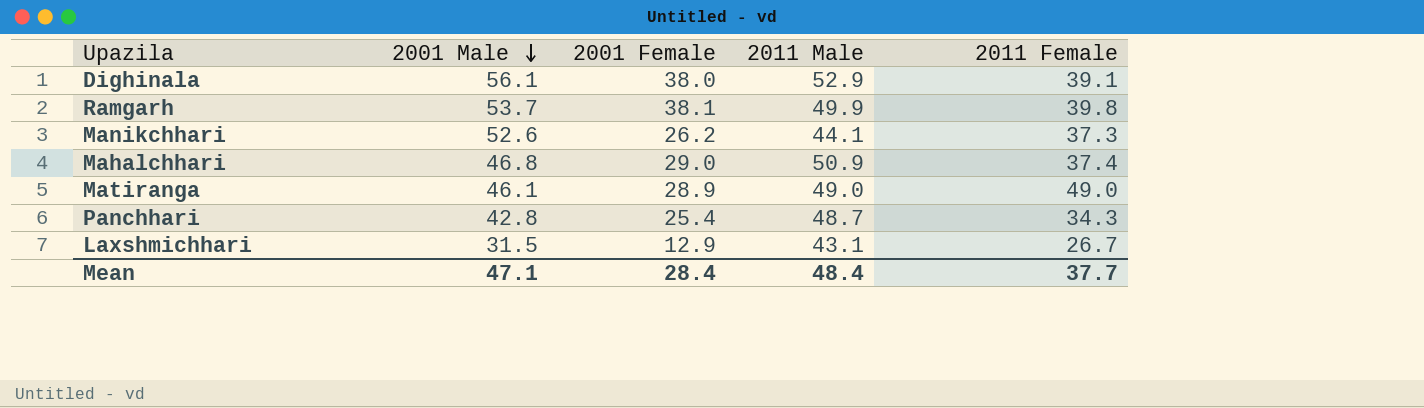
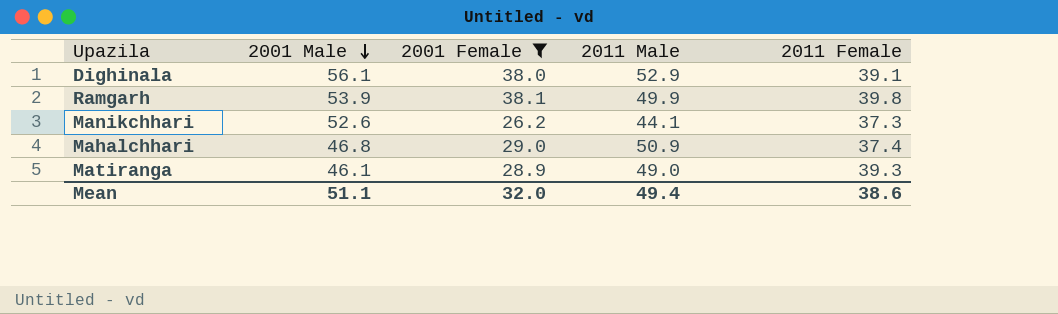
filter: none -> 2001 Female >= 26.2
Ramgarh | 2001 Male: 53.7 -> 53.9
Matiranga | 2011 Female: 49.0 -> 39.3
Mean | 2001 Male: 47.1 -> 51.1
Mean | 2001 Female: 28.4 -> 32.0
Mean | 2011 Male: 48.4 -> 49.4
Mean | 2011 Female: 37.7 -> 38.6

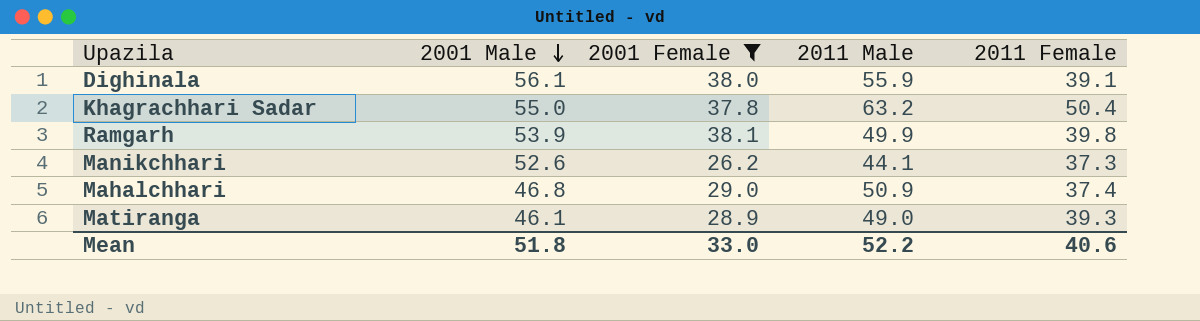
Dighinala | 2011 Male: 52.9 -> 55.9
row Khagrachhari Sadar: none -> 55.0 | 37.8 | 63.2 | 50.4
Mean | 2001 Male: 51.1 -> 51.8
Mean | 2001 Female: 32.0 -> 33.0
Mean | 2011 Male: 49.4 -> 52.2
Mean | 2011 Female: 38.6 -> 40.6

